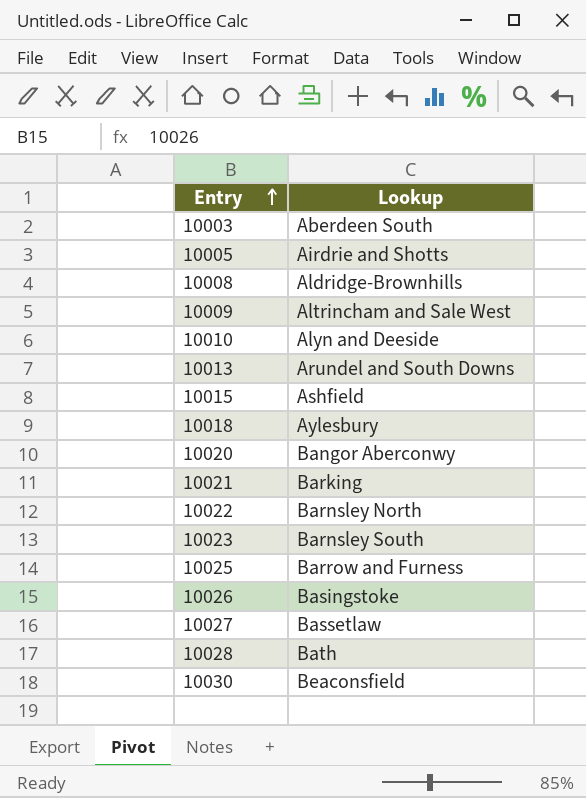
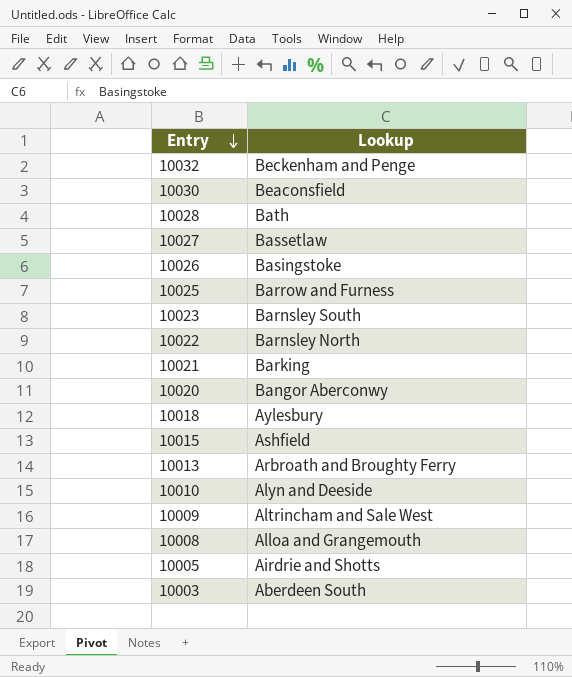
row order: Entry ascending -> Entry descending
row 10032: none -> Beckenham and Penge
10013 | Lookup: Arundel and South Downs -> Arbroath and Broughty Ferry
10008 | Lookup: Aldridge-Brownhills -> Alloa and Grangemouth

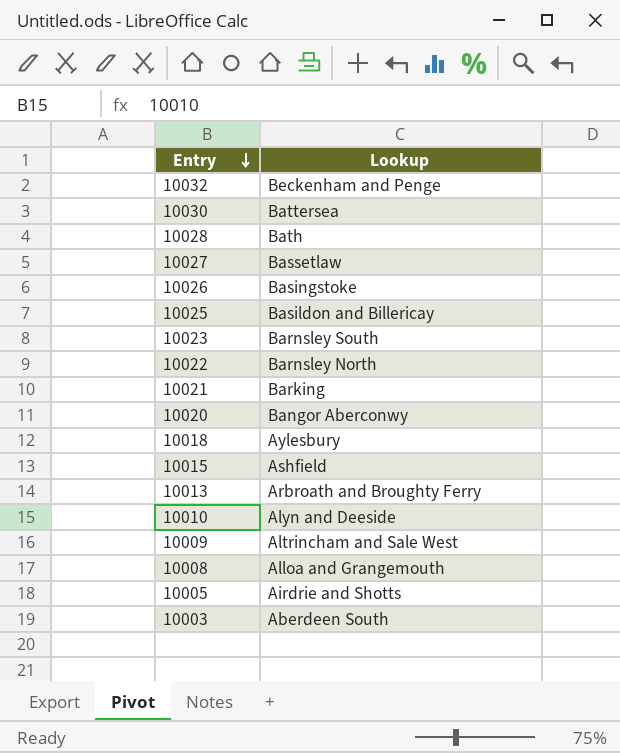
10030 | Lookup: Beaconsfield -> Battersea
10025 | Lookup: Barrow and Furness -> Basildon and Billericay

